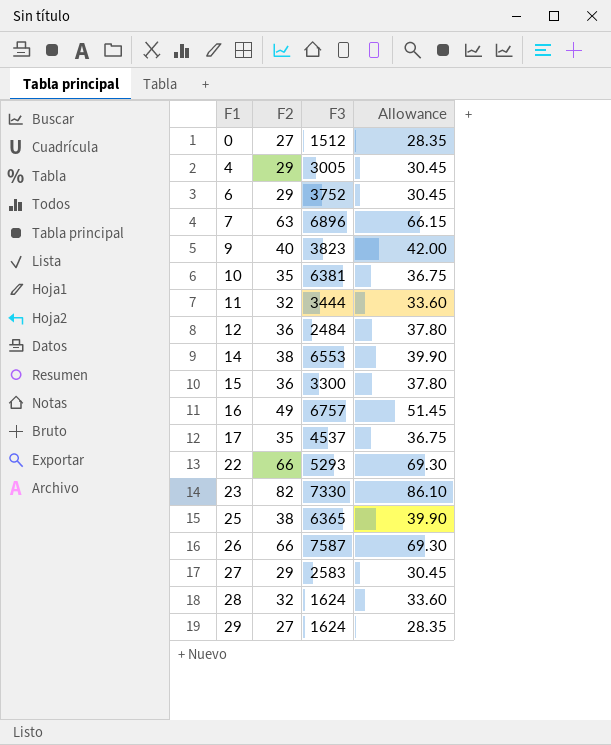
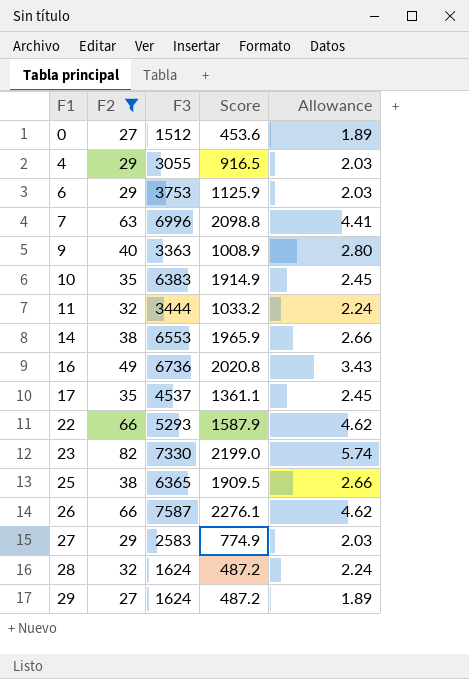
filter: none -> F2 != 36
column Score | formula: none -> [F3] * 0.3
column Allowance | formula: [F2] * 1.05 -> [F2] * 0.07
4 | F3: 3005 -> 3055
6 | F3: 3752 -> 3753
7 | F3: 6896 -> 6996
9 | F3: 3823 -> 3363
10 | F3: 6381 -> 6383
16 | F3: 6757 -> 6736

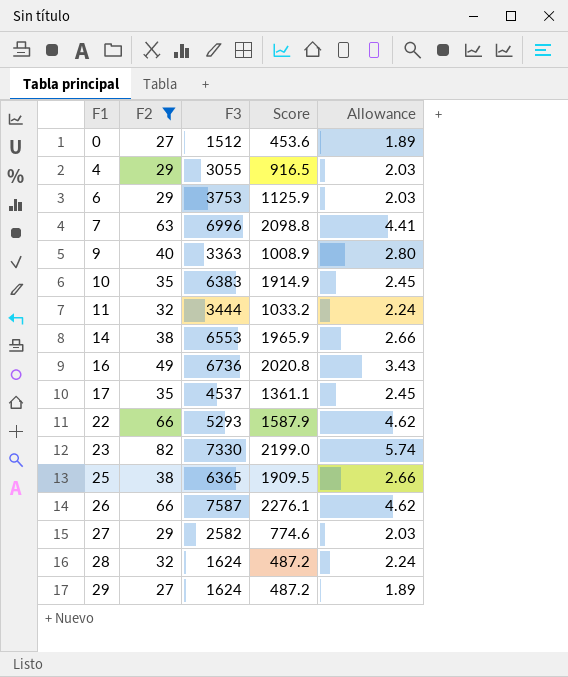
27 | F3: 2583 -> 2582
27 | Score: 774.9 -> 774.6

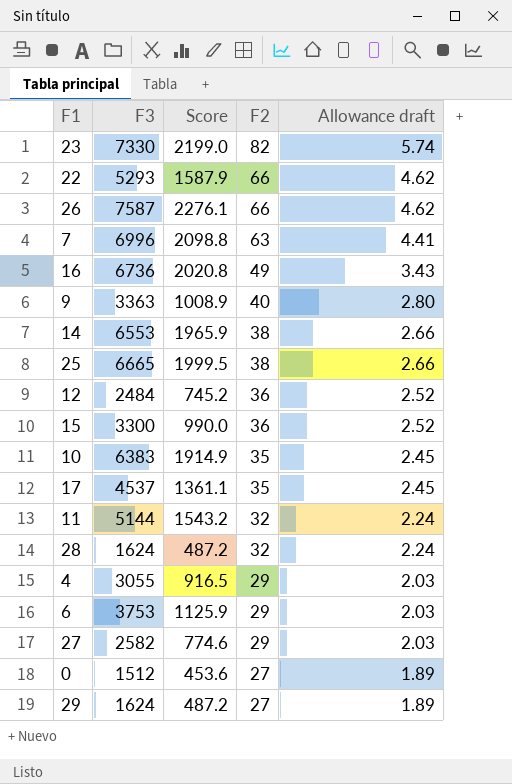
filter: F2 != 36 -> none
row order: F1 ascending -> F2 descending
column F2 | position: 2 -> 4
column name: Allowance -> Allowance draft
25 | F3: 6365 -> 6665
25 | Score: 1909.5 -> 1999.5
11 | F3: 3444 -> 5144
11 | Score: 1033.2 -> 1543.2

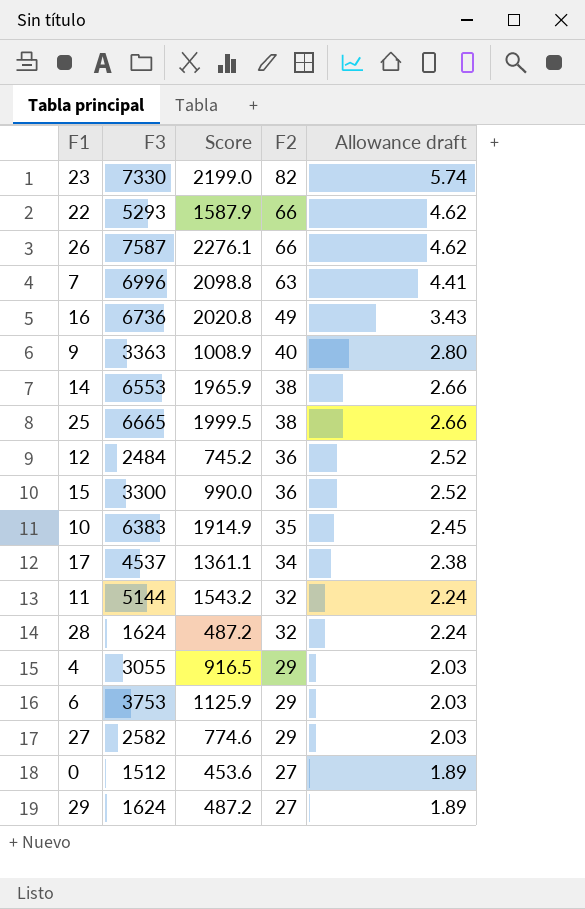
17 | F2: 35 -> 34
17 | Allowance draft: 2.45 -> 2.38

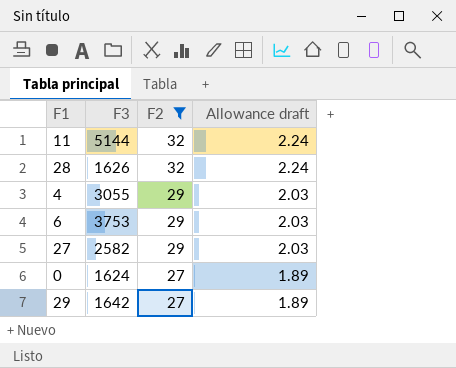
filter: none -> F2 <= 32
column Score | formula: [F3] * 0.3 -> none
28 | F3: 1624 -> 1626
0 | F3: 1512 -> 1624
29 | F3: 1624 -> 1642

